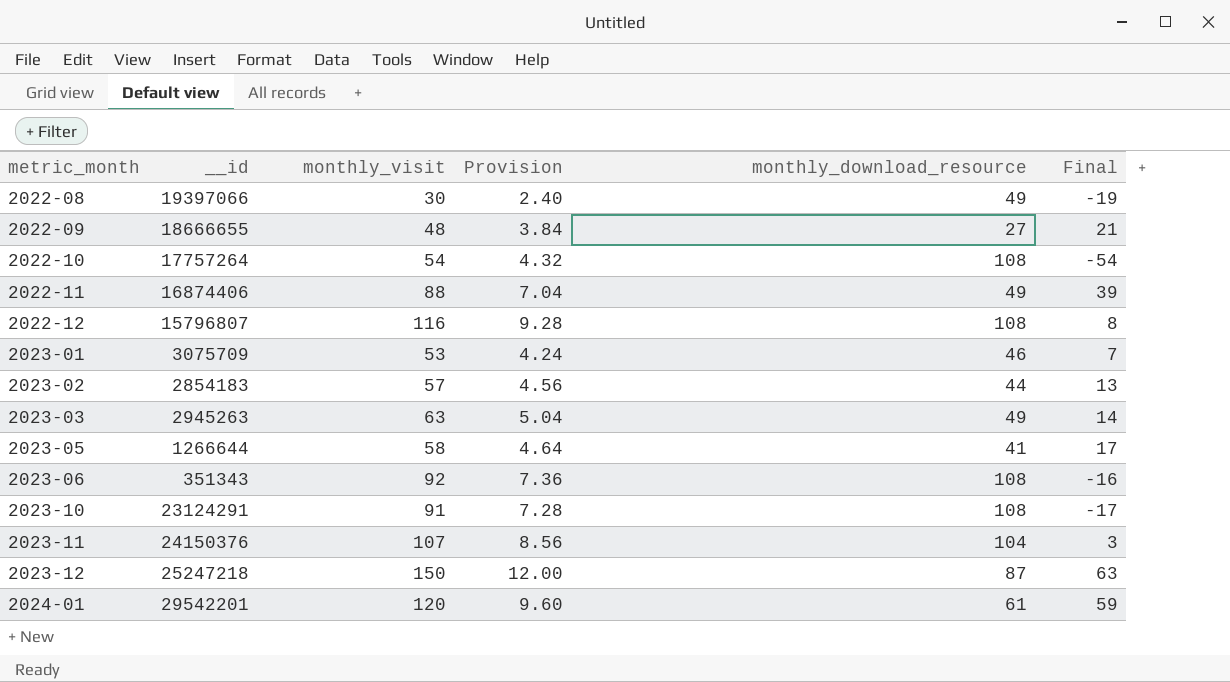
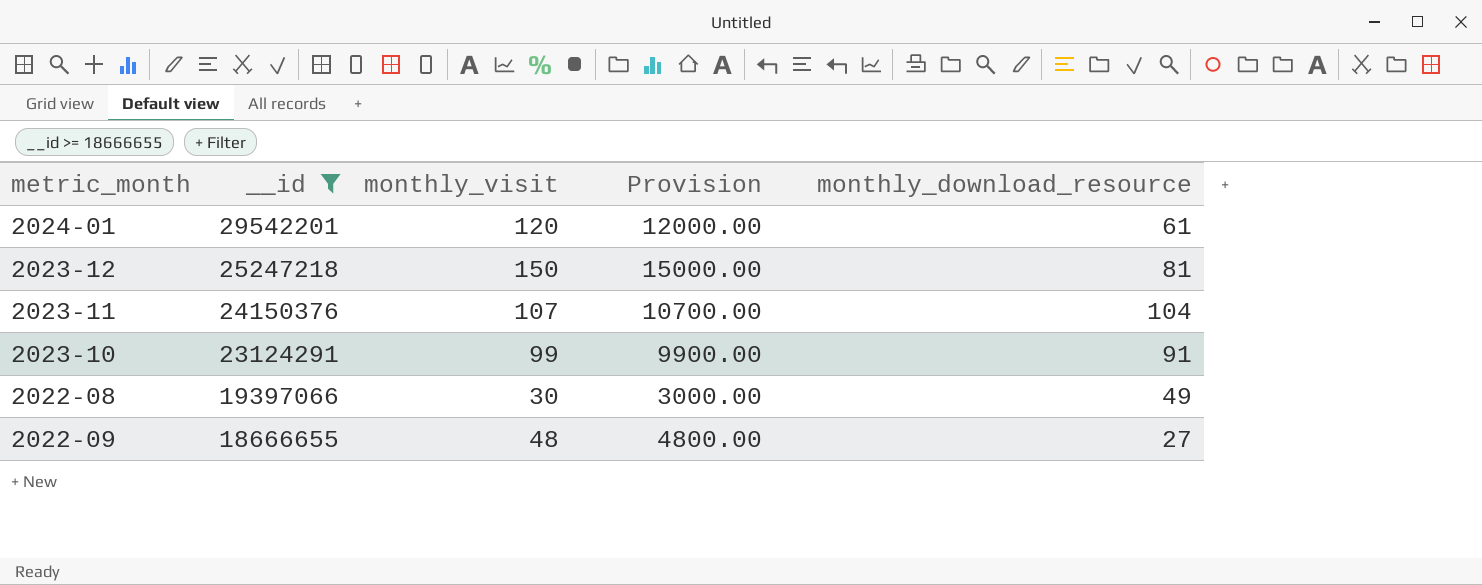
filter: none -> __id >= 18666655
row order: metric_month ascending -> __id descending
column Final | formula: [monthly_visit] - [monthly_download_resource] -> none
column Provision | formula: [monthly_visit] * 0.08 -> [monthly_visit] * 100
2023-12 | monthly_download_resource: 87 -> 81
2023-10 | monthly_visit: 91 -> 99
2023-10 | monthly_download_resource: 108 -> 91

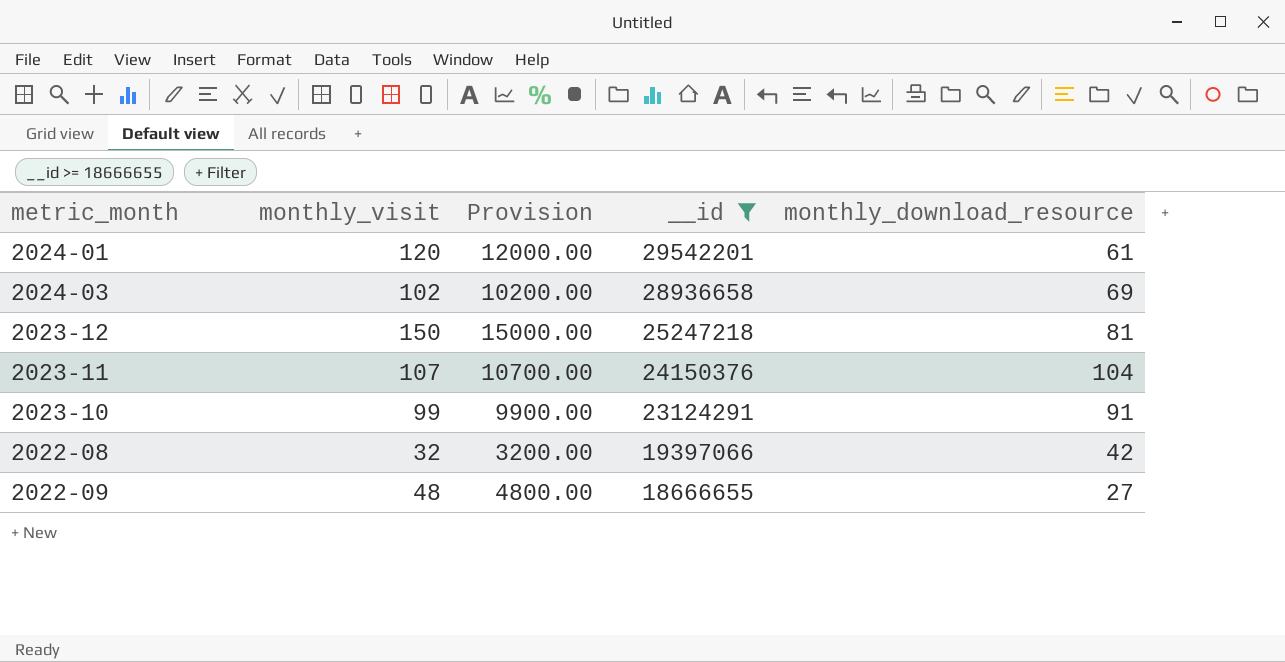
column __id | position: 2 -> 4
row 2024-03: none -> 102 | 10200.00 | 28936658 | 69
2022-08 | monthly_visit: 30 -> 32
2022-08 | Provision: 3000.00 -> 3200.00
2022-08 | monthly_download_resource: 49 -> 42

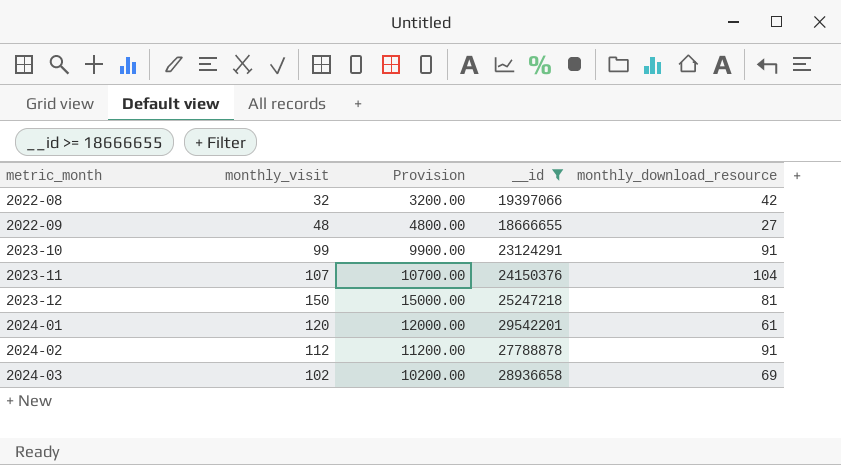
row order: __id descending -> metric_month ascending
row 2024-02: none -> 112 | 11200.00 | 27788878 | 91

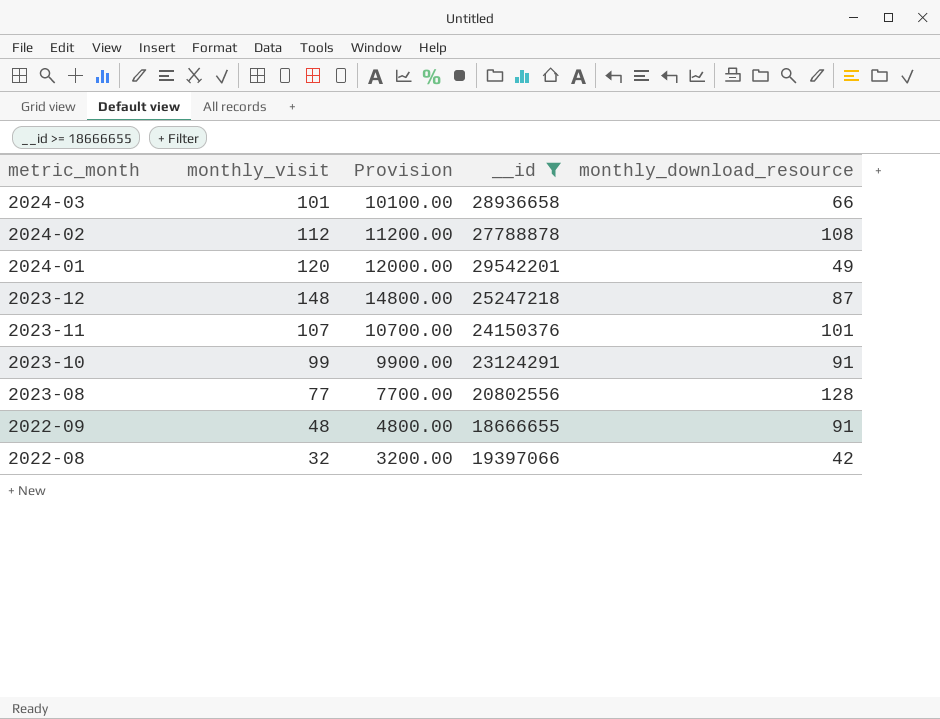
row order: metric_month ascending -> metric_month descending
2024-03 | monthly_visit: 102 -> 101
2024-03 | Provision: 10200.00 -> 10100.00
2024-03 | monthly_download_resource: 69 -> 66
2024-02 | monthly_download_resource: 91 -> 108
2024-01 | monthly_download_resource: 61 -> 49
2023-12 | monthly_visit: 150 -> 148
2023-12 | Provision: 15000.00 -> 14800.00
2023-12 | monthly_download_resource: 81 -> 87
2023-11 | monthly_download_resource: 104 -> 101
row 2023-08: none -> 77 | 7700.00 | 20802556 | 128
2022-09 | monthly_download_resource: 27 -> 91

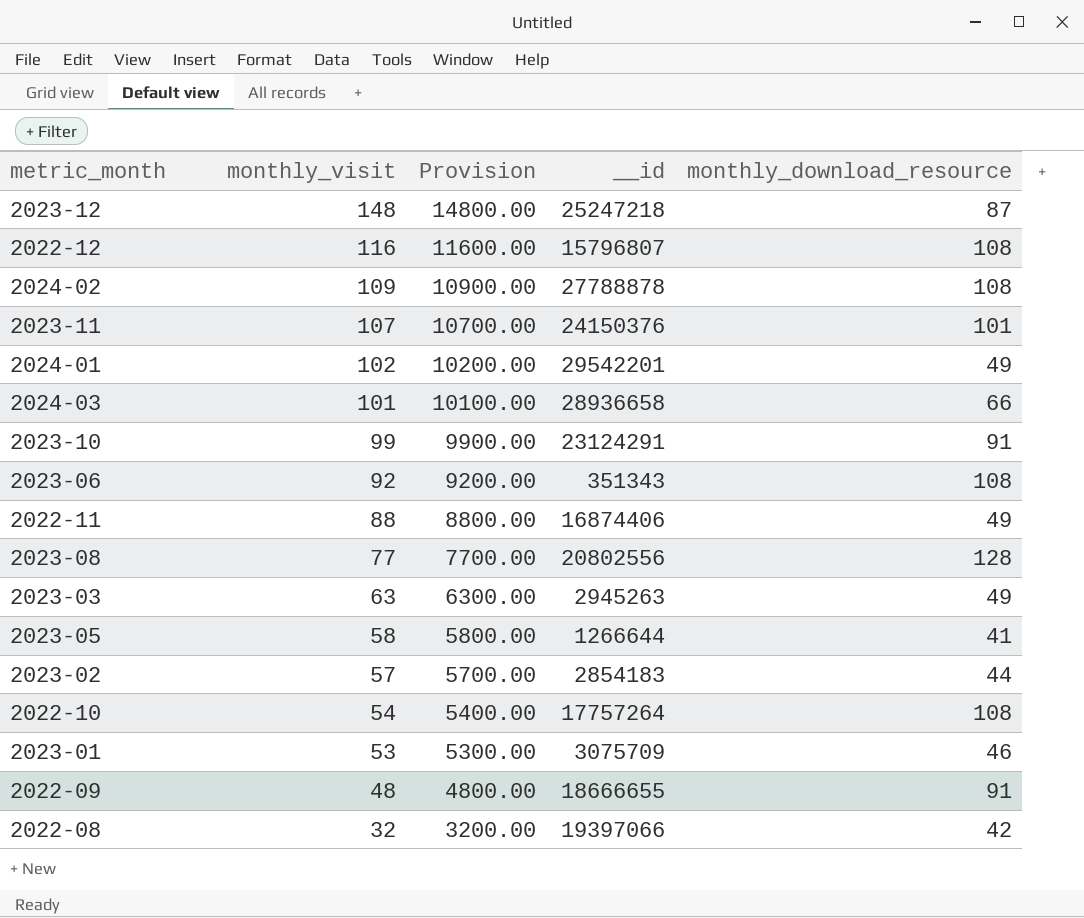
filter: __id >= 18666655 -> none
row order: metric_month descending -> monthly_visit descending
2024-02 | monthly_visit: 112 -> 109
2024-02 | Provision: 11200.00 -> 10900.00
2024-01 | monthly_visit: 120 -> 102
2024-01 | Provision: 12000.00 -> 10200.00

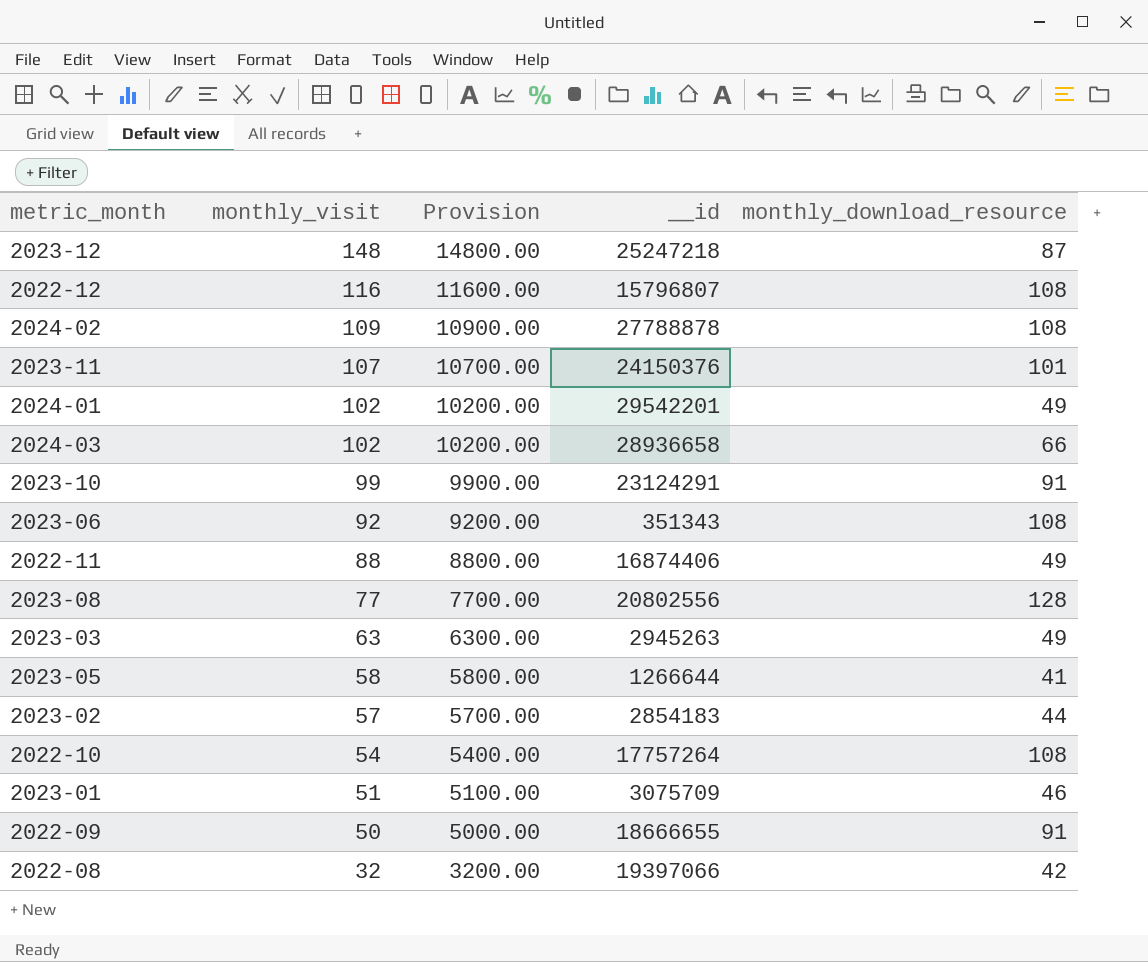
2024-03 | monthly_visit: 101 -> 102
2024-03 | Provision: 10100.00 -> 10200.00
2023-01 | monthly_visit: 53 -> 51
2023-01 | Provision: 5300.00 -> 5100.00
2022-09 | monthly_visit: 48 -> 50
2022-09 | Provision: 4800.00 -> 5000.00

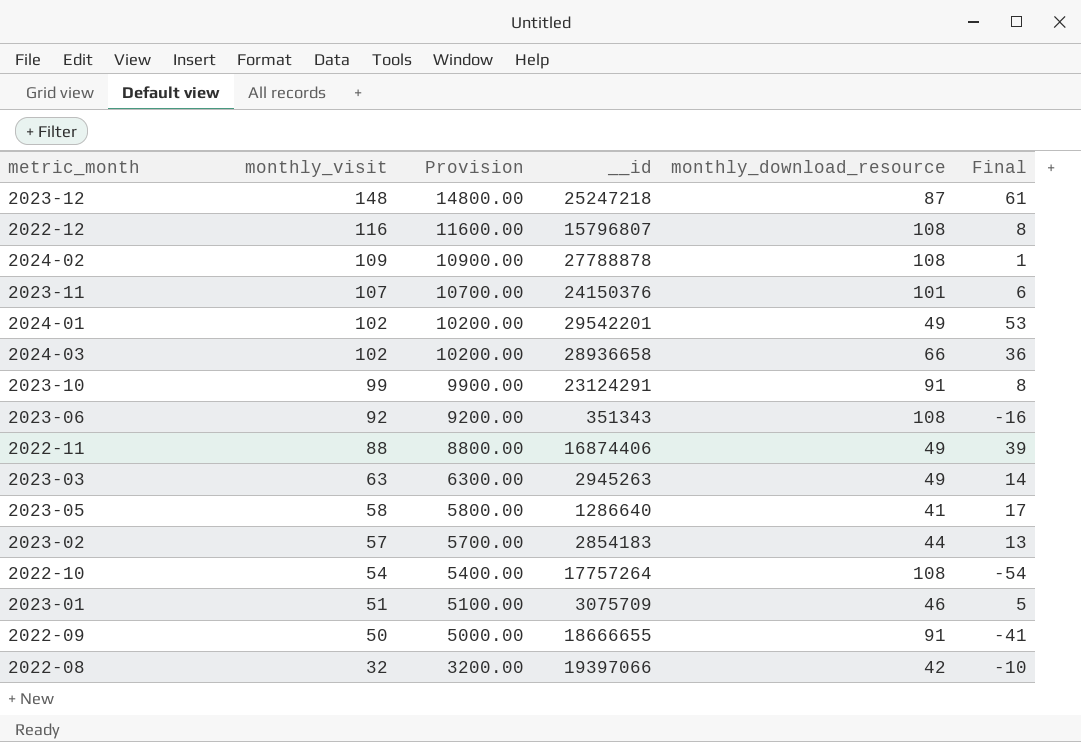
column Final | formula: none -> [monthly_visit] - [monthly_download_resource]
row 2023-08: 77 | 7700.00 | 20802556 | 128 -> none
2023-05 | __id: 1266644 -> 1286640

